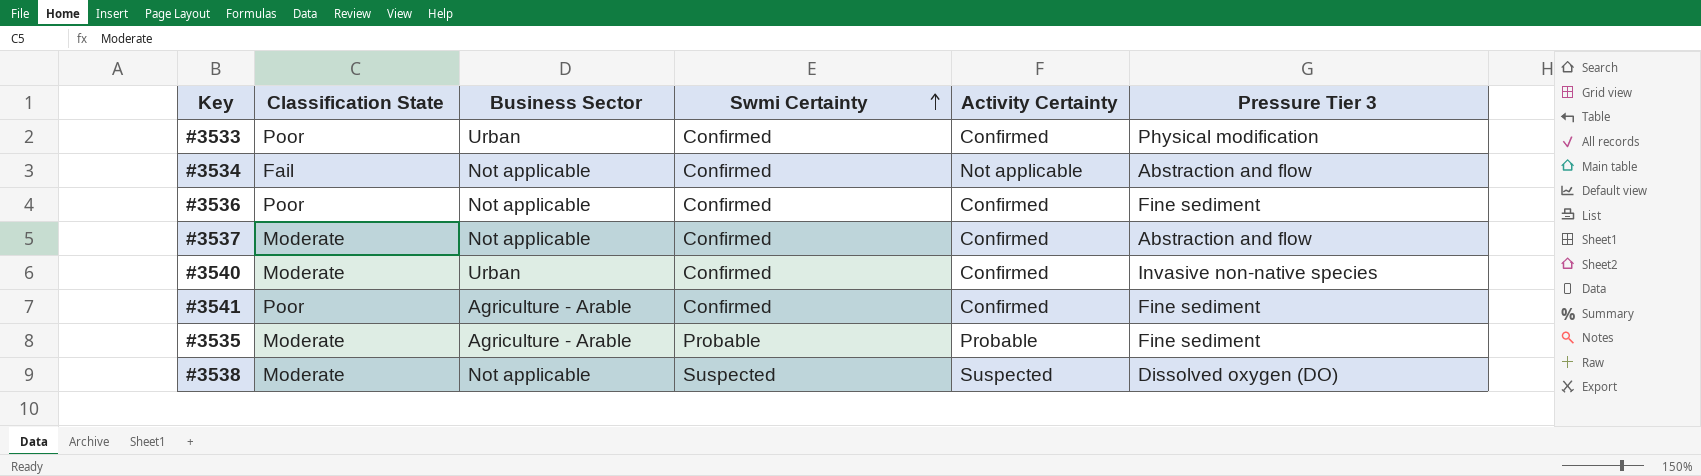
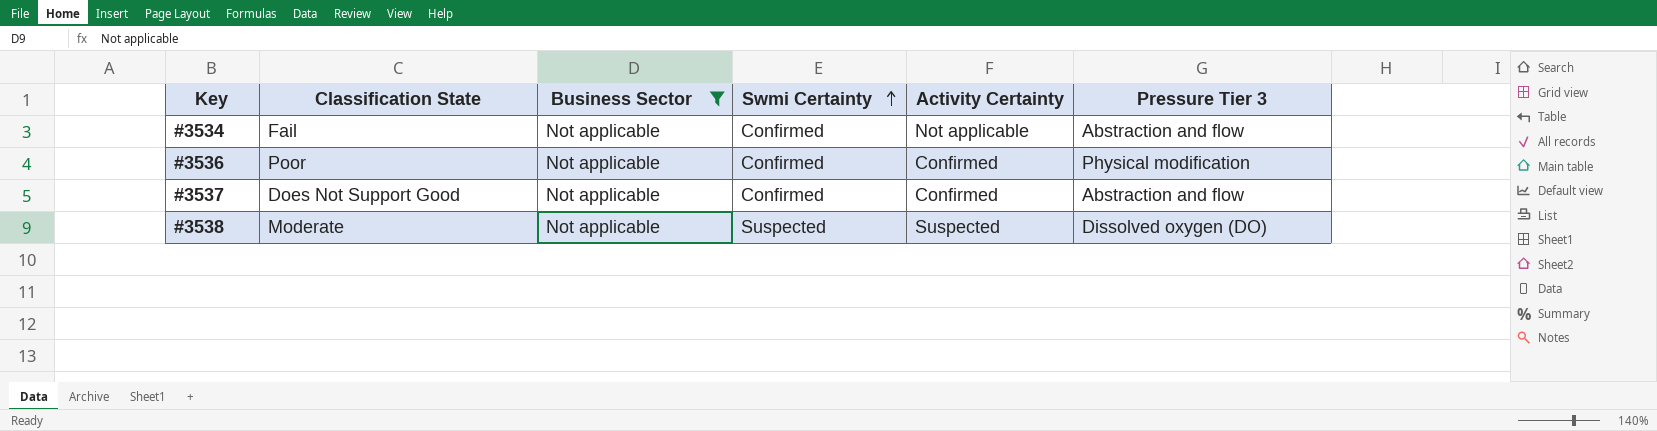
filter: none -> Business Sector = Not applicable
#3536 | Pressure Tier 3: Fine sediment -> Physical modification
#3537 | Classification State: Moderate -> Does Not Support Good

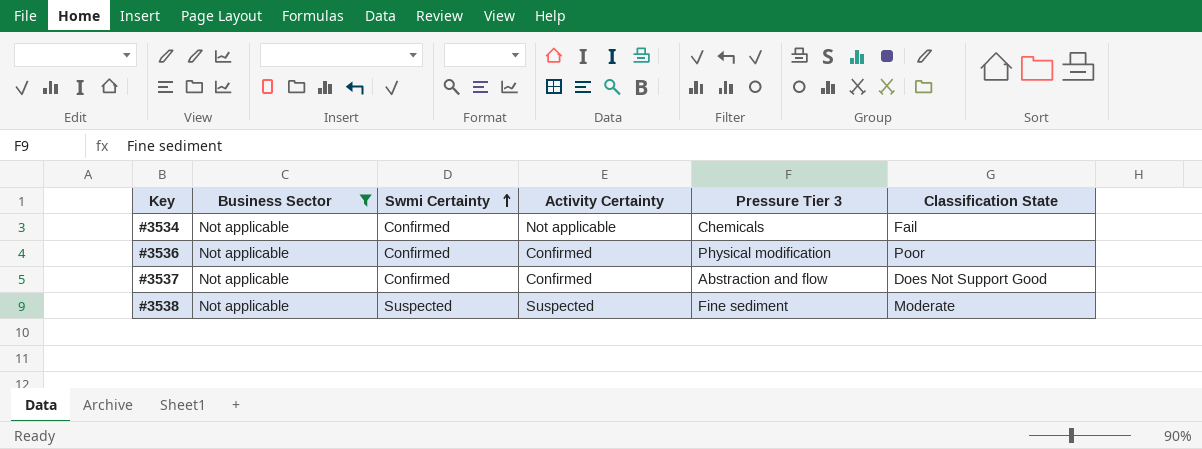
column Classification State | position: 2 -> 6
#3534 | Pressure Tier 3: Abstraction and flow -> Chemicals
#3538 | Pressure Tier 3: Dissolved oxygen (DO) -> Fine sediment

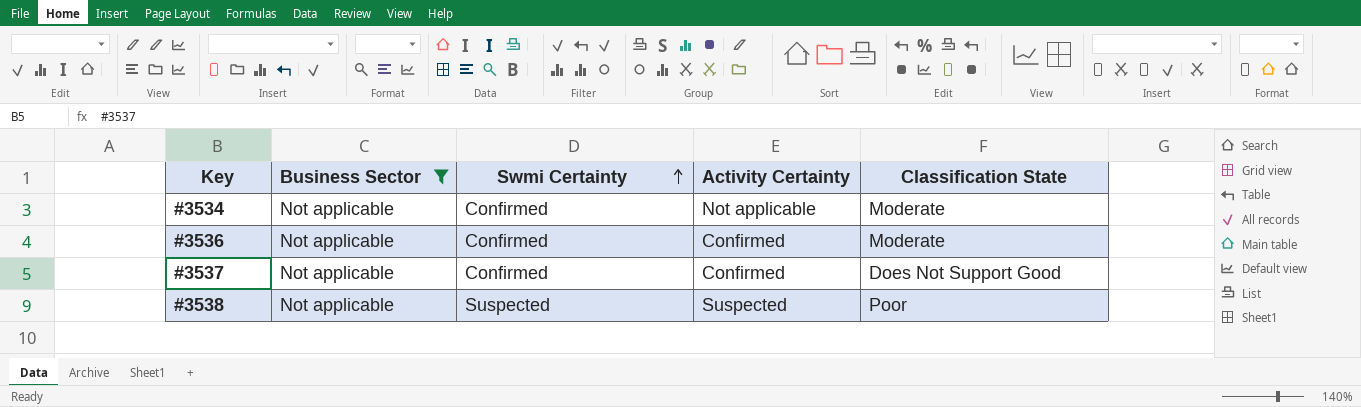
column Pressure Tier 3 | position: 5 -> none
#3534 | Classification State: Fail -> Moderate
#3536 | Classification State: Poor -> Moderate
#3538 | Classification State: Moderate -> Poor

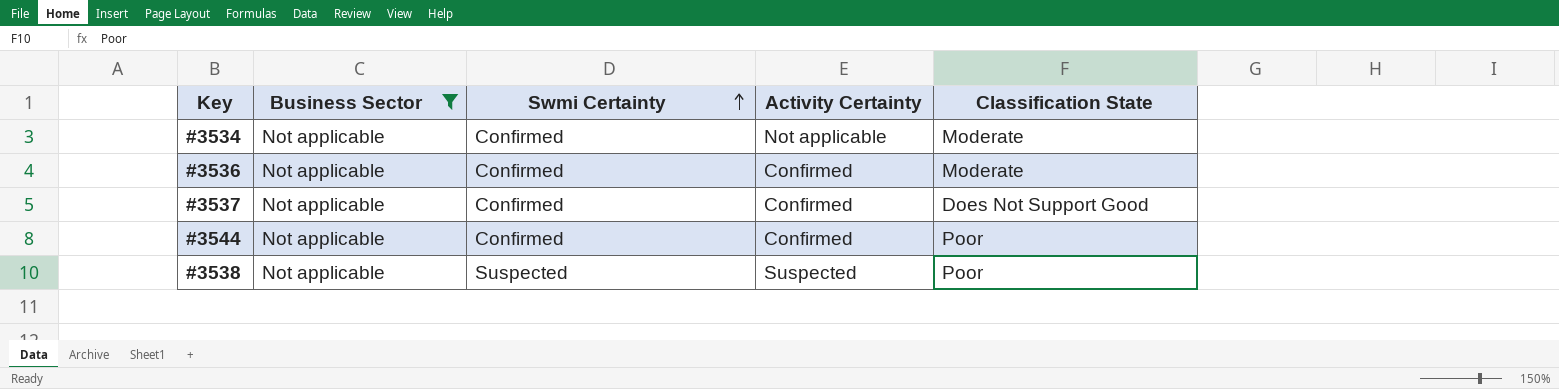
row #3544: none -> Not applicable | Confirmed | Confirmed | Poor

